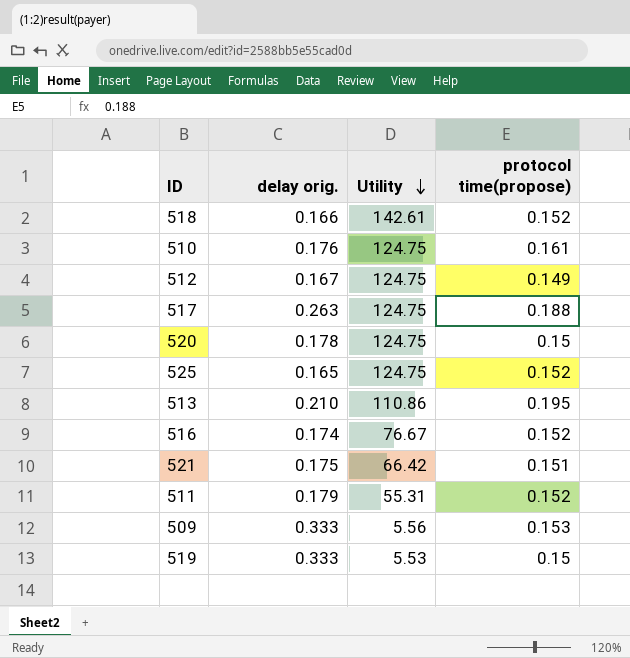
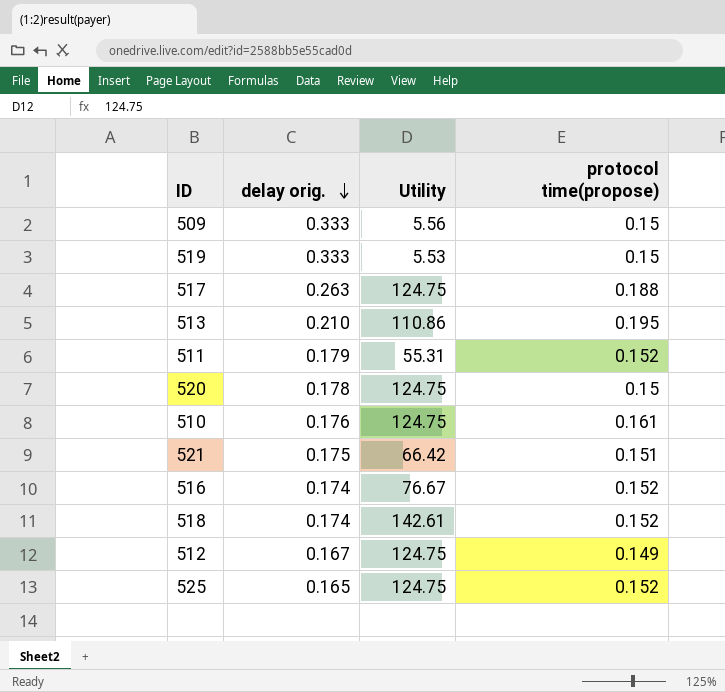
row order: Utility descending -> delay orig. descending
509 | protocol time(propose): 0.153 -> 0.15
518 | delay orig.: 0.166 -> 0.174

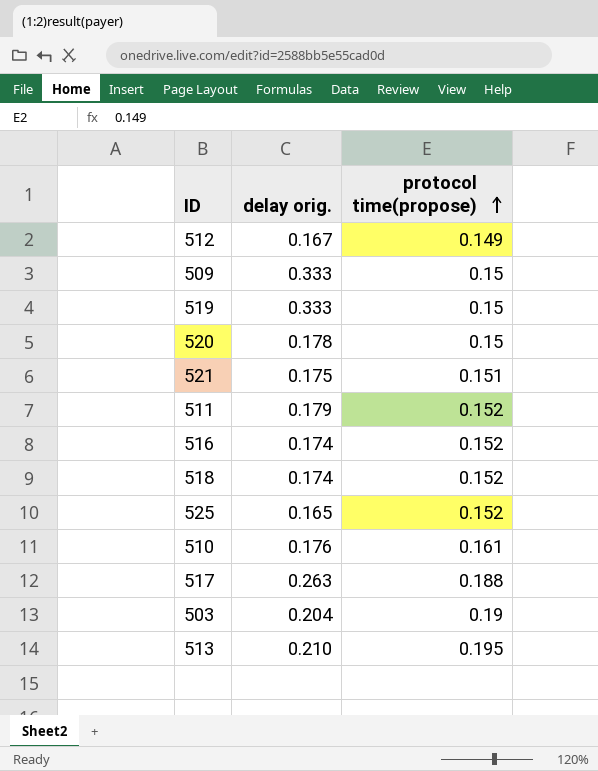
row order: delay orig. descending -> protocol time(propose) ascending
column Utility | position: 3 -> none
row 503: none -> 0.204 | 0.19

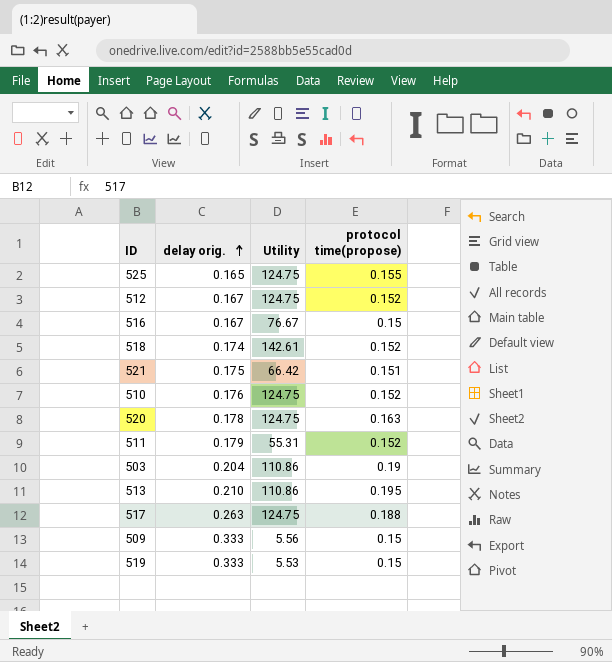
row order: protocol time(propose) ascending -> delay orig. ascending
column Utility | position: none -> 3
525 | protocol time(propose): 0.152 -> 0.155
512 | protocol time(propose): 0.149 -> 0.152
516 | delay orig.: 0.174 -> 0.167
516 | protocol time(propose): 0.152 -> 0.15
510 | protocol time(propose): 0.161 -> 0.152
520 | protocol time(propose): 0.15 -> 0.163

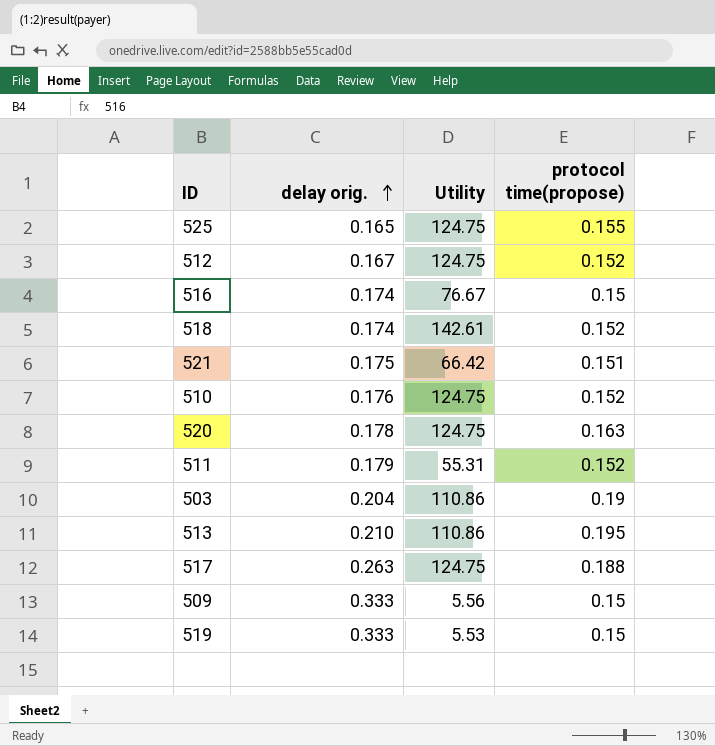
516 | delay orig.: 0.167 -> 0.174

